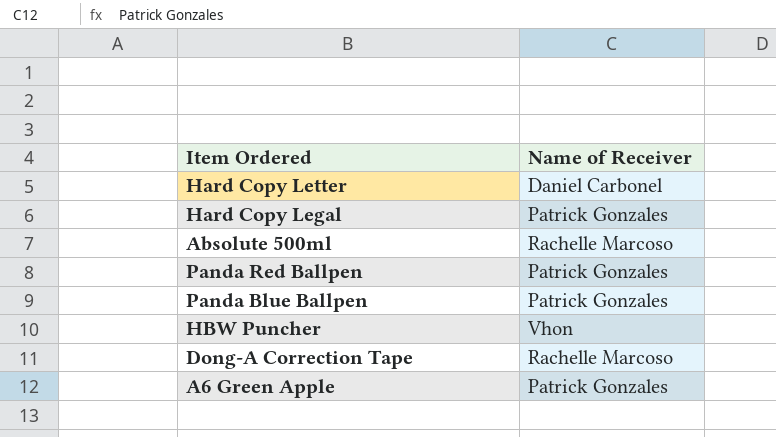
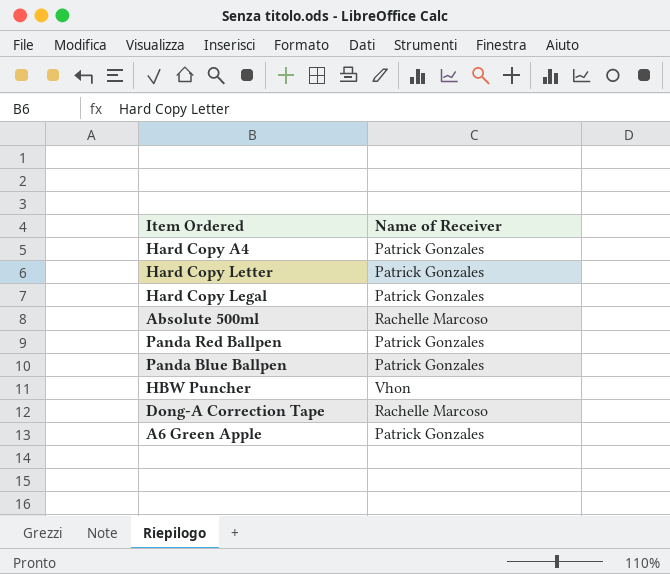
row Hard Copy A4: none -> Patrick Gonzales
Hard Copy Letter | Name of Receiver: Daniel Carbonel -> Patrick Gonzales

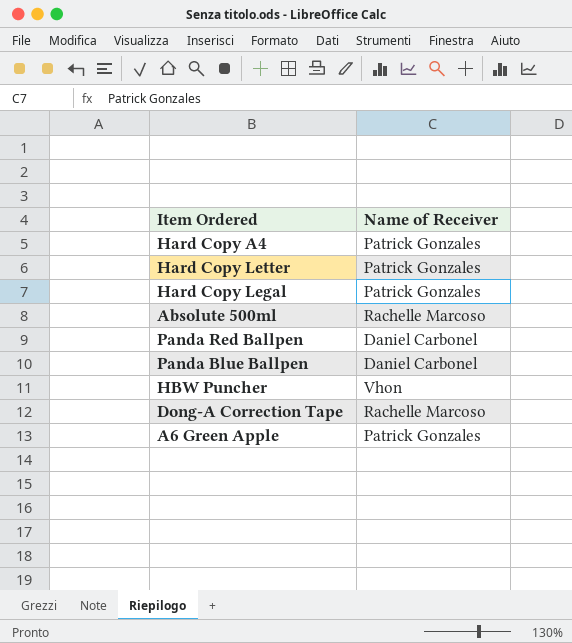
Panda Red Ballpen | Name of Receiver: Patrick Gonzales -> Daniel Carbonel
Panda Blue Ballpen | Name of Receiver: Patrick Gonzales -> Daniel Carbonel

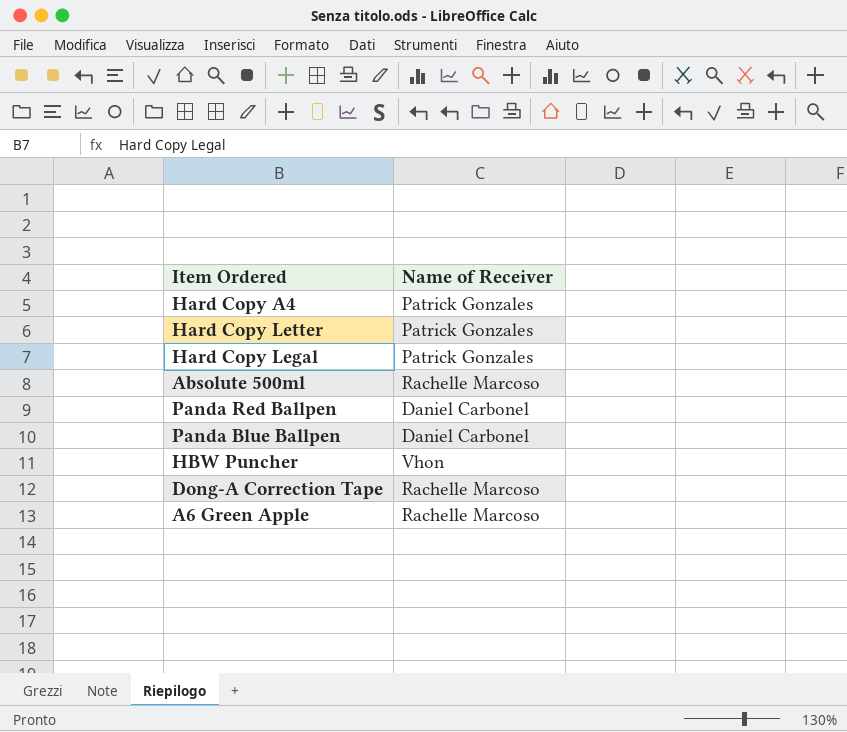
A6 Green Apple | Name of Receiver: Patrick Gonzales -> Rachelle Marcoso

